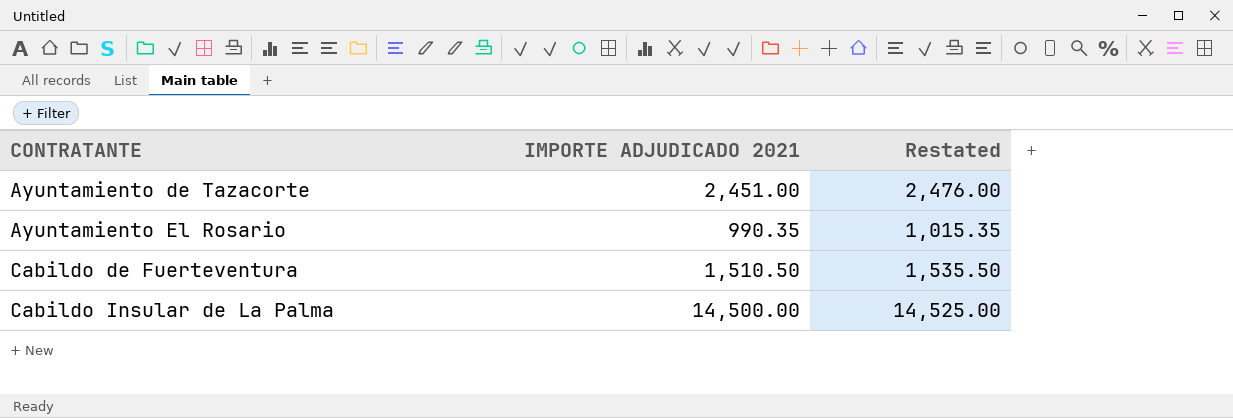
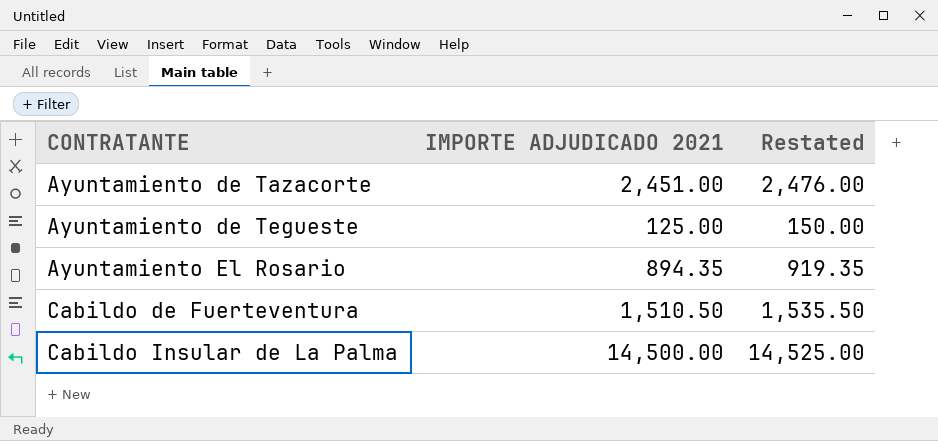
row Ayuntamiento de Tegueste: none -> 125.00 | 150.00
Ayuntamiento El Rosario | IMPORTE ADJUDICADO 2021: 990.35 -> 894.35
Ayuntamiento El Rosario | Restated: 1,015.35 -> 919.35

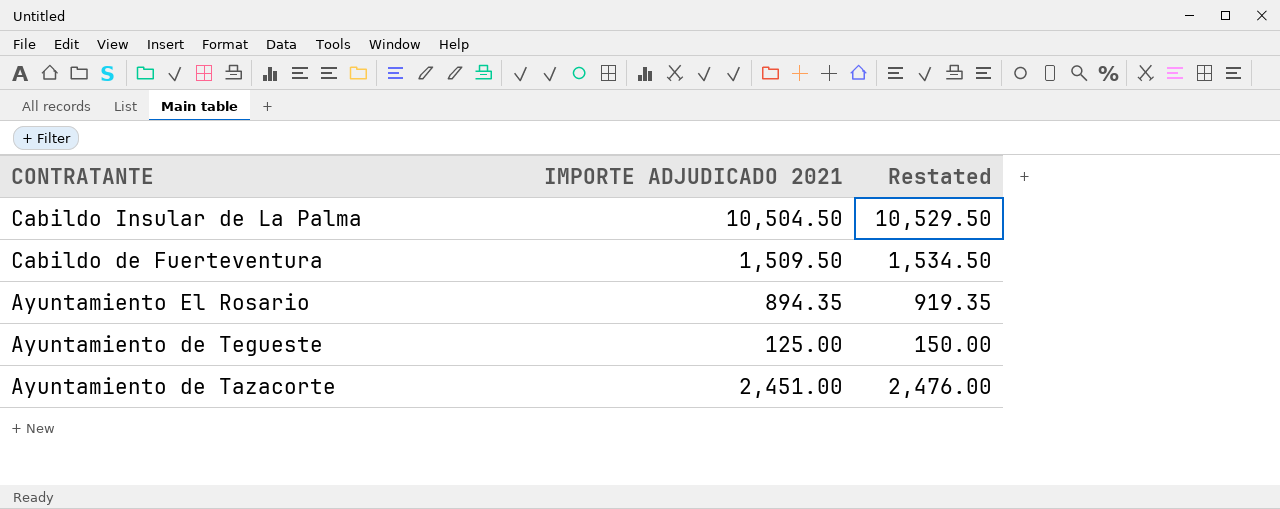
row order: CONTRATANTE ascending -> CONTRATANTE descending
Cabildo Insular de La Palma | IMPORTE ADJUDICADO 2021: 14,500.00 -> 10,504.50
Cabildo Insular de La Palma | Restated: 14,525.00 -> 10,529.50
Cabildo de Fuerteventura | IMPORTE ADJUDICADO 2021: 1,510.50 -> 1,509.50
Cabildo de Fuerteventura | Restated: 1,535.50 -> 1,534.50

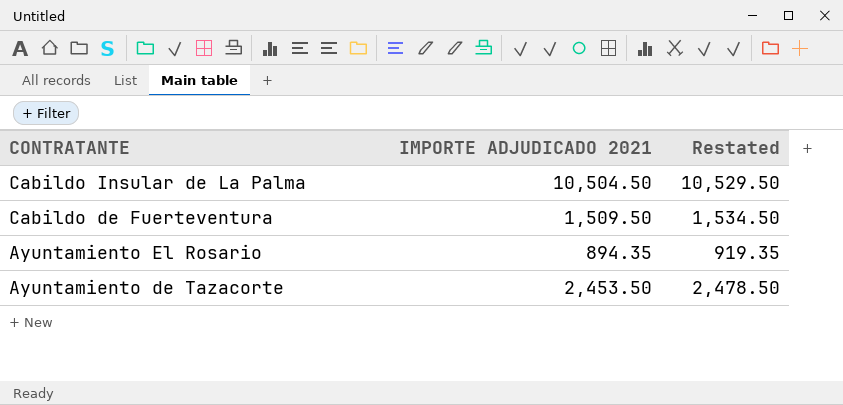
row Ayuntamiento de Tegueste: 125.00 | 150.00 -> none
Ayuntamiento de Tazacorte | IMPORTE ADJUDICADO 2021: 2,451.00 -> 2,453.50
Ayuntamiento de Tazacorte | Restated: 2,476.00 -> 2,478.50

